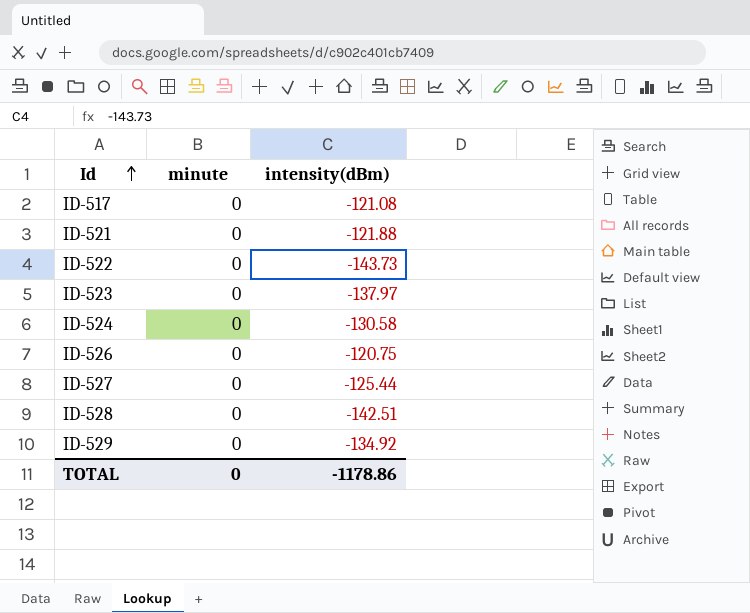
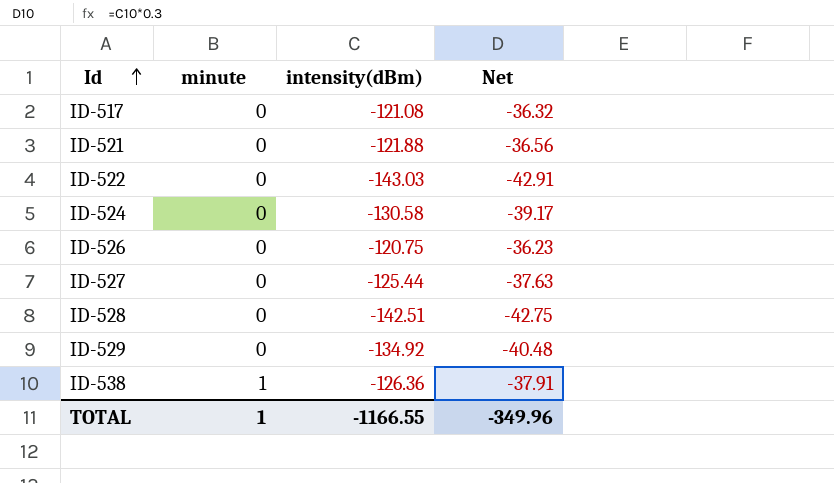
column Net | formula: none -> [intensity(dBm)] * 0.3
row ID-523: 0 | -137.97 -> none
ID-522 | intensity(dBm): -143.73 -> -143.03
row ID-538: none -> 1 | -126.36 | -37.91
TOTAL | minute: 0 -> 1
TOTAL | intensity(dBm): -1178.86 -> -1166.55

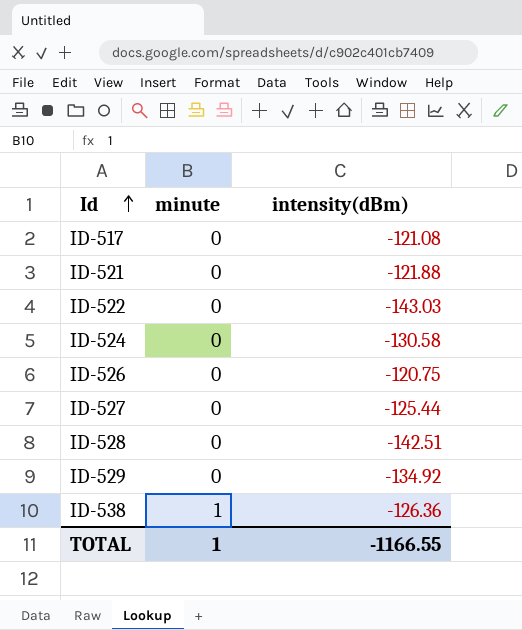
column Net | formula: [intensity(dBm)] * 0.3 -> none

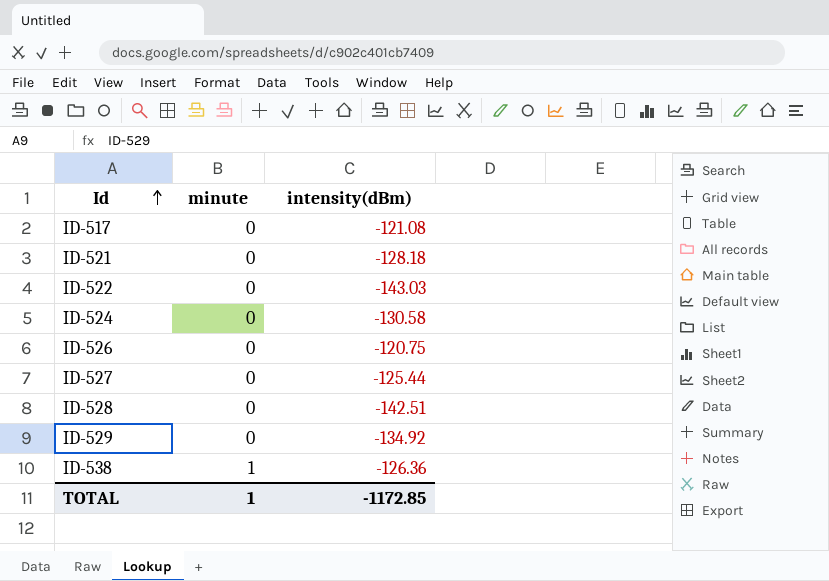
ID-521 | intensity(dBm): -121.88 -> -128.18
TOTAL | intensity(dBm): -1166.55 -> -1172.85

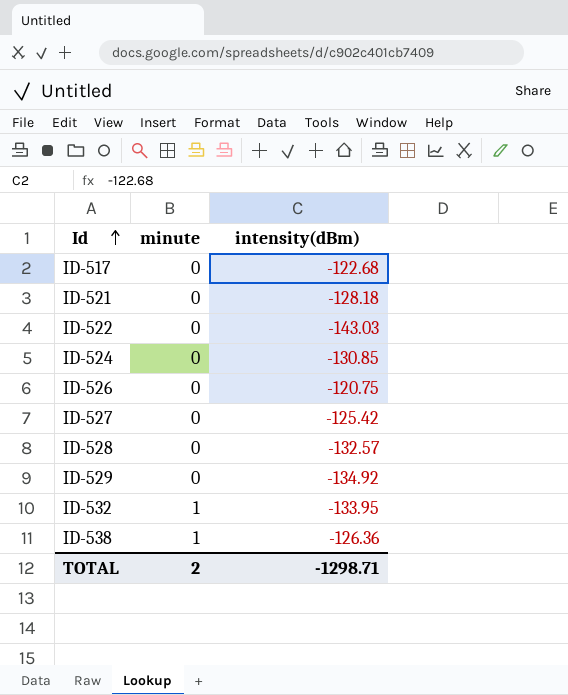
ID-517 | intensity(dBm): -121.08 -> -122.68
ID-524 | intensity(dBm): -130.58 -> -130.85
ID-527 | intensity(dBm): -125.44 -> -125.42
ID-528 | intensity(dBm): -142.51 -> -132.57
row ID-532: none -> 1 | -133.95
TOTAL | minute: 1 -> 2
TOTAL | intensity(dBm): -1172.85 -> -1298.71

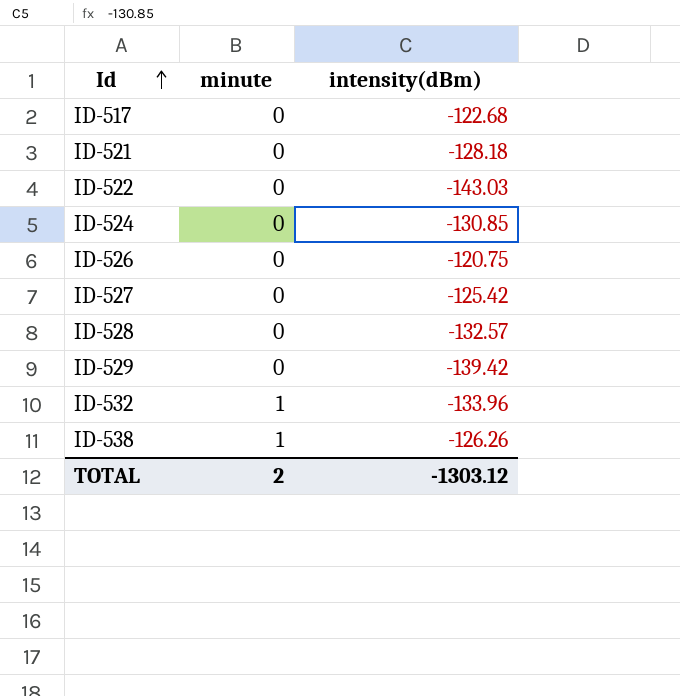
ID-529 | intensity(dBm): -134.92 -> -139.42
ID-532 | intensity(dBm): -133.95 -> -133.96
ID-538 | intensity(dBm): -126.36 -> -126.26
TOTAL | intensity(dBm): -1298.71 -> -1303.12

